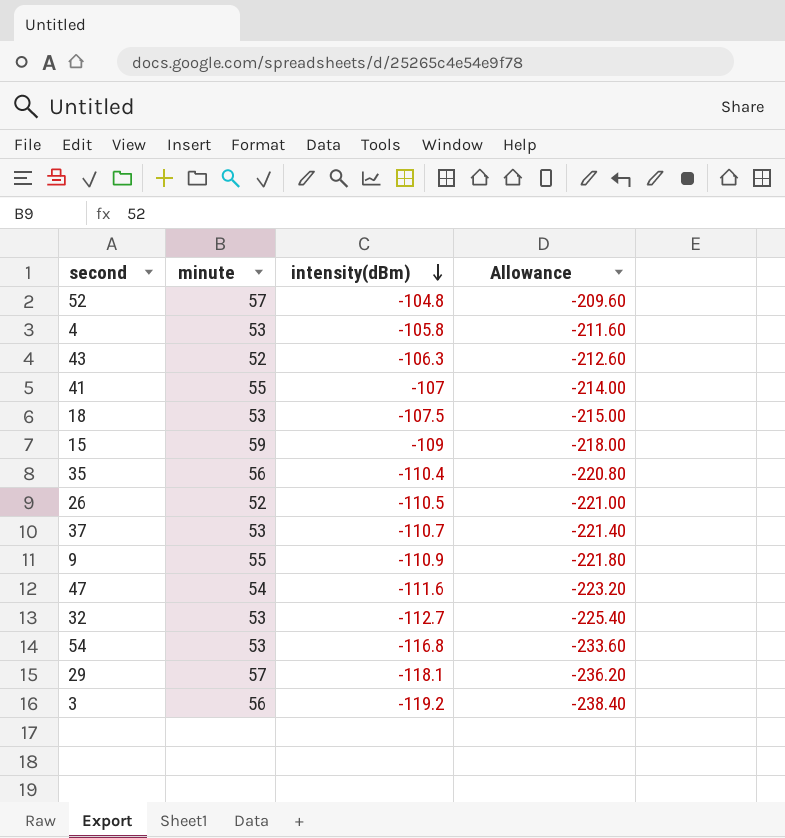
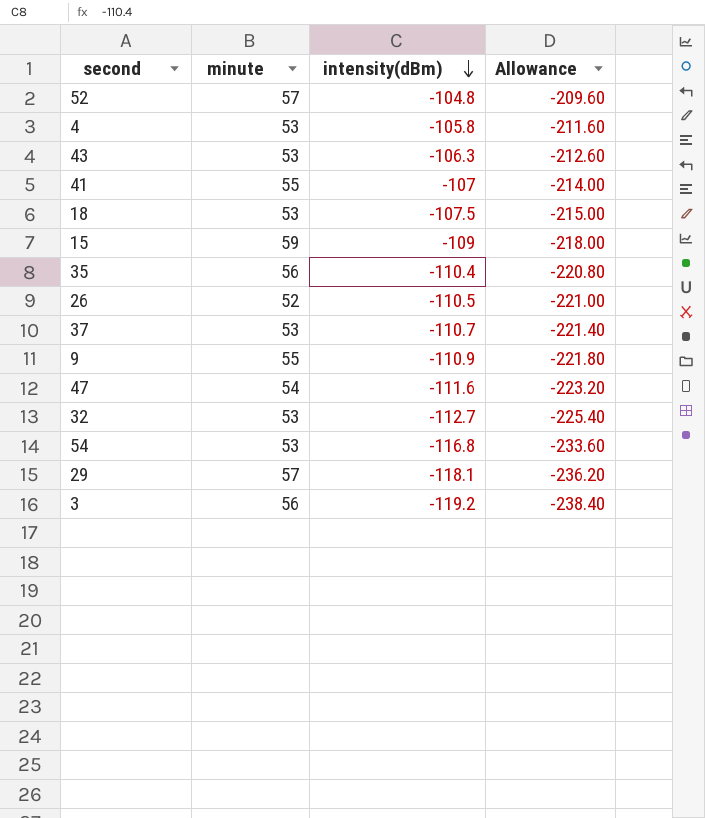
43 | minute: 52 -> 53

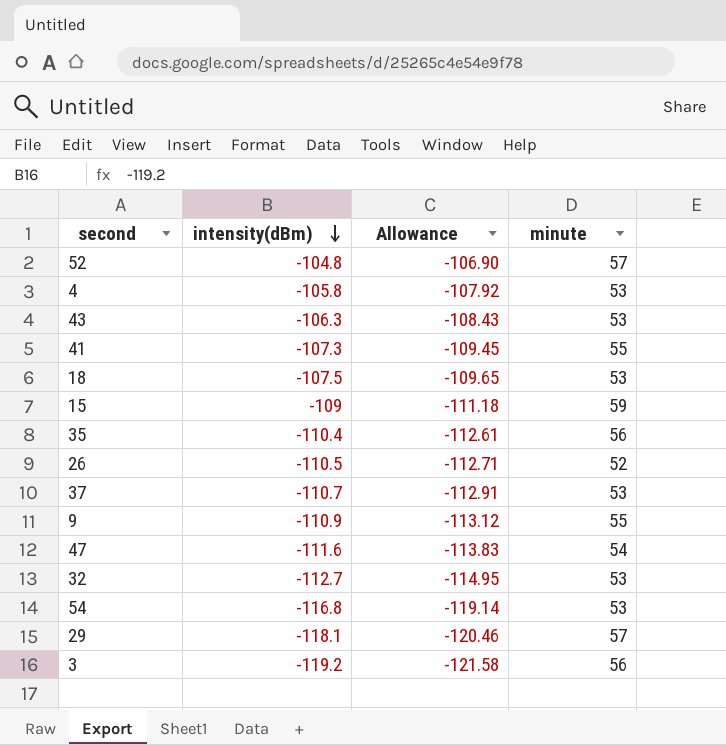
column Allowance | formula: [intensity(dBm)] * 2 -> [intensity(dBm)] * 1.02
column minute | position: 2 -> 4
41 | intensity(dBm): -107 -> -107.3

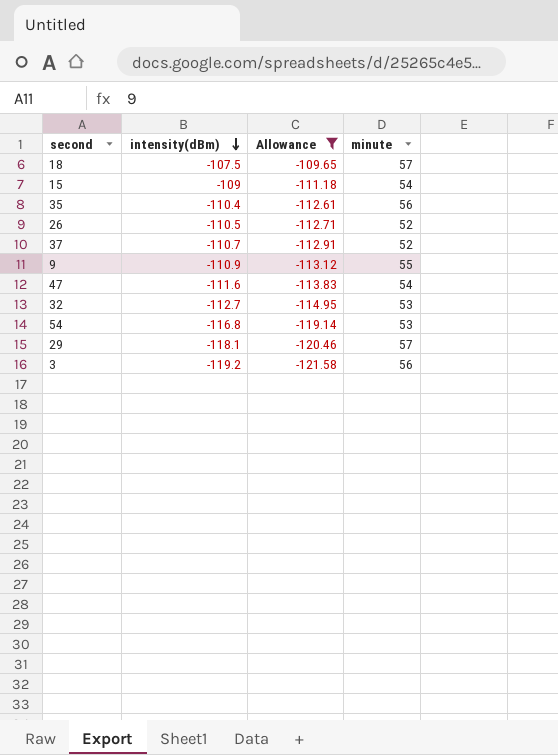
filter: none -> Allowance <= -109.65
18 | minute: 53 -> 57
15 | minute: 59 -> 54
37 | minute: 53 -> 52

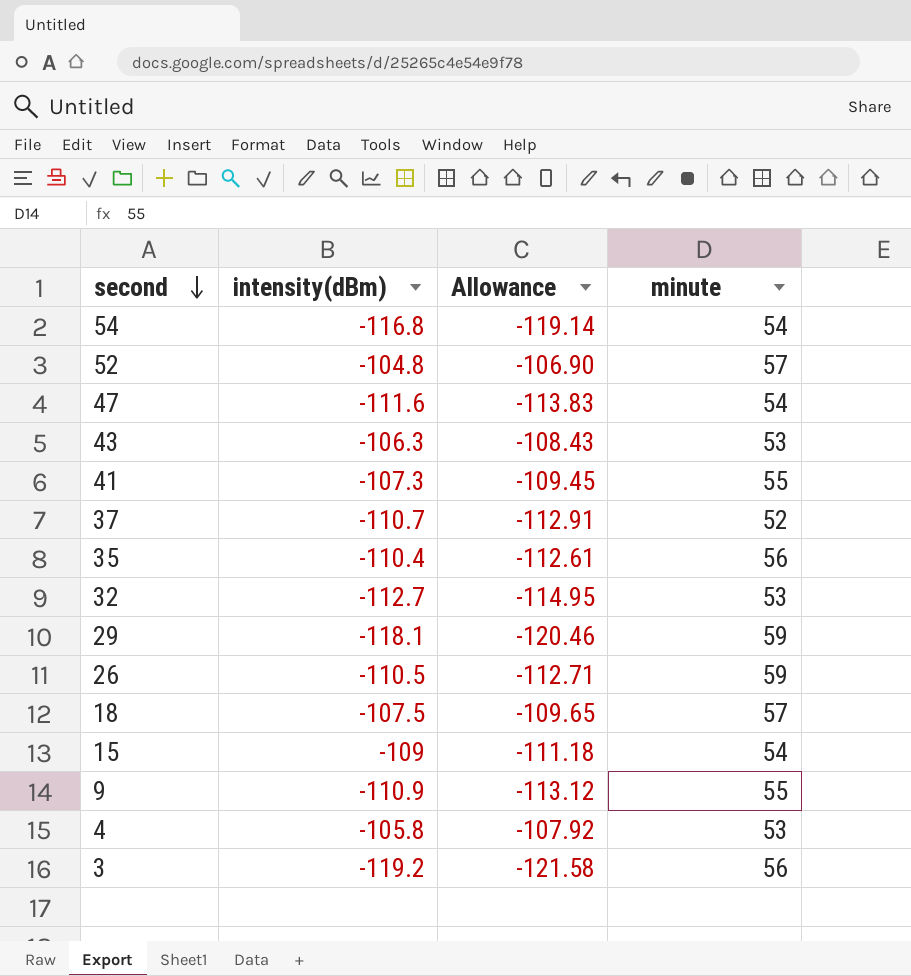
filter: Allowance <= -109.65 -> none
row order: intensity(dBm) descending -> second descending
54 | minute: 53 -> 54
29 | minute: 57 -> 59
26 | minute: 52 -> 59

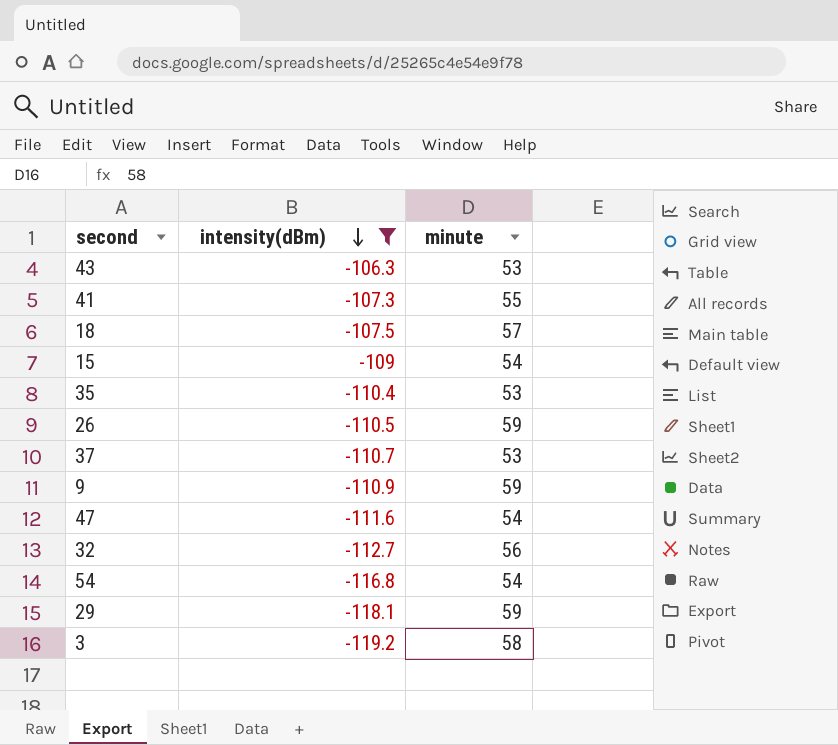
filter: none -> intensity(dBm) <= -106.3
row order: second descending -> intensity(dBm) descending
column Allowance | formula: [intensity(dBm)] * 1.02 -> none
35 | minute: 56 -> 53
37 | minute: 52 -> 53
9 | minute: 55 -> 59
32 | minute: 53 -> 56
3 | minute: 56 -> 58

